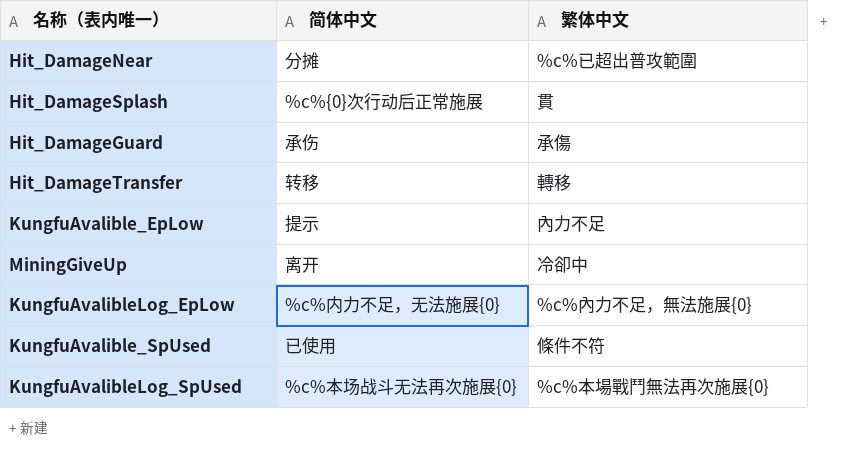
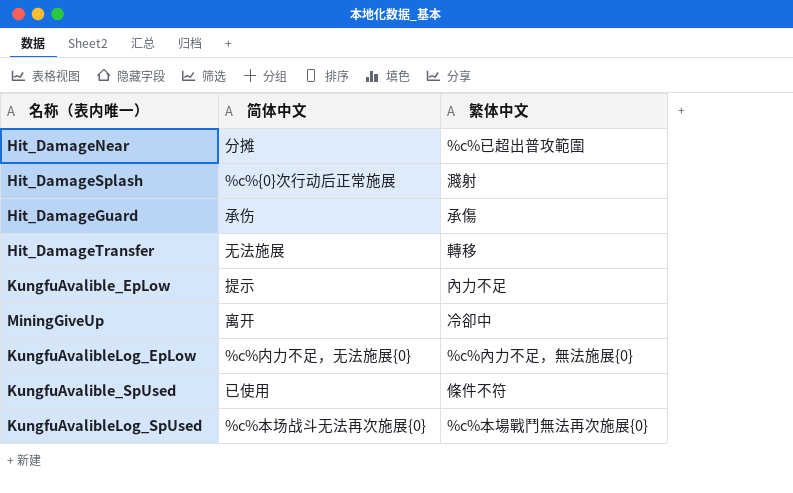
Hit_DamageSplash | 繁体中文: 貫 -> 濺射
Hit_DamageTransfer | 简体中文: 转移 -> 无法施展

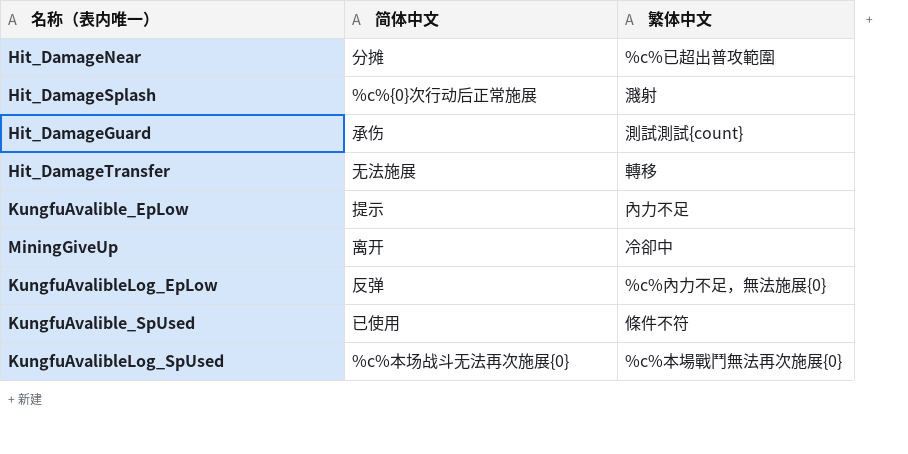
Hit_DamageGuard | 繁体中文: 承傷 -> 測試測試{count}
KungfuAvalibleLog_EpLow | 简体中文: %c%内力不足，无法施展{0} -> 反弹

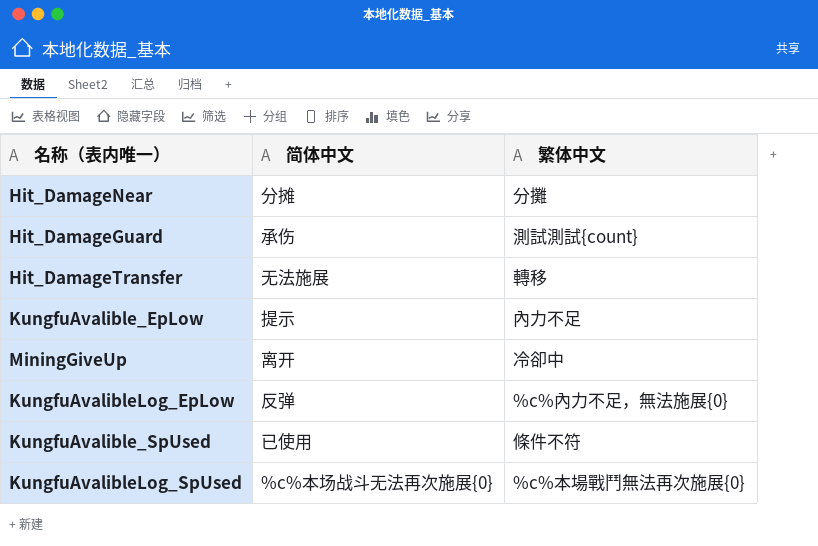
row Hit_DamageSplash: %c%{0}次行动后正常施展 | 濺射 -> none
Hit_DamageNear | 繁体中文: %c%已超出普攻範圍 -> 分攤

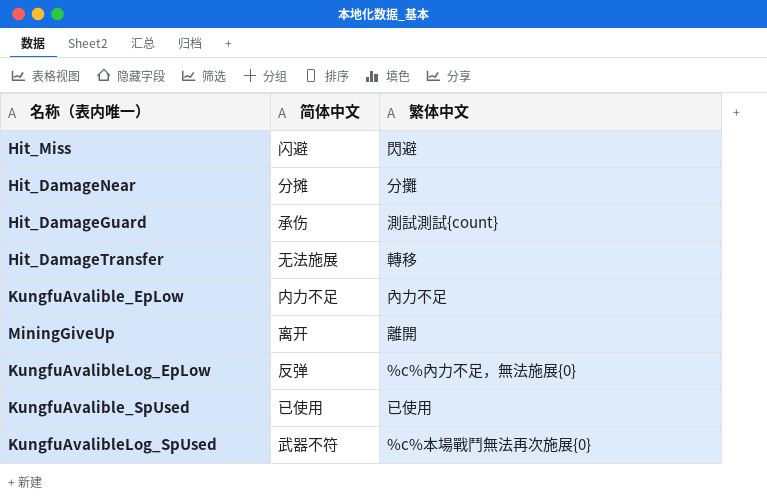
row Hit_Miss: none -> 闪避 | 閃避
KungfuAvalible_EpLow | 简体中文: 提示 -> 内力不足
MiningGiveUp | 繁体中文: 冷卻中 -> 離開
KungfuAvalible_SpUsed | 繁体中文: 條件不符 -> 已使用
KungfuAvalibleLog_SpUsed | 简体中文: %c%本场战斗无法再次施展{0} -> 武器不符

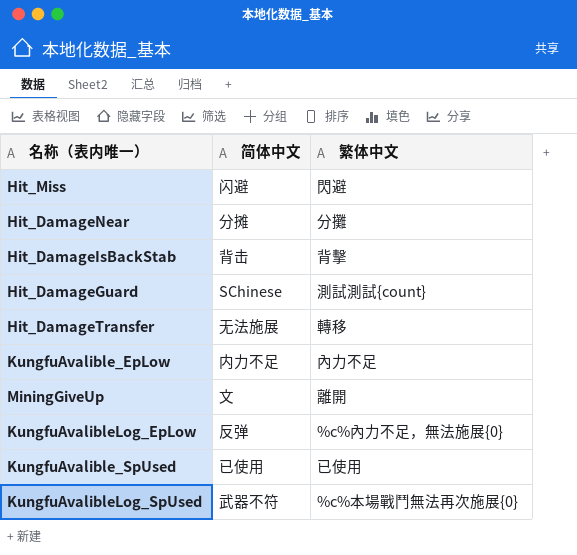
row Hit_DamageIsBackStab: none -> 背击 | 背擊
Hit_DamageGuard | 简体中文: 承伤 -> SChinese
MiningGiveUp | 简体中文: 离开 -> 文

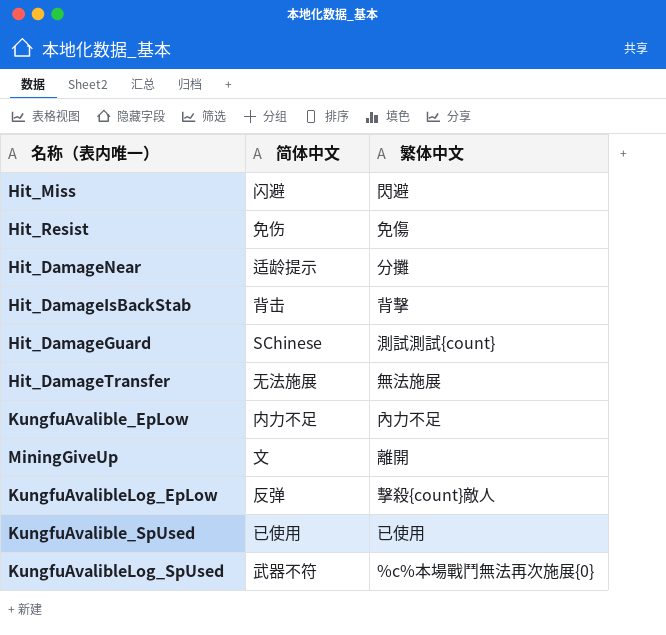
row Hit_Resist: none -> 免伤 | 免傷
Hit_DamageNear | 简体中文: 分摊 -> 适龄提示
Hit_DamageTransfer | 繁体中文: 轉移 -> 無法施展
KungfuAvalibleLog_EpLow | 繁体中文: %c%內力不足，無法施展{0} -> 擊殺{count}敵人

